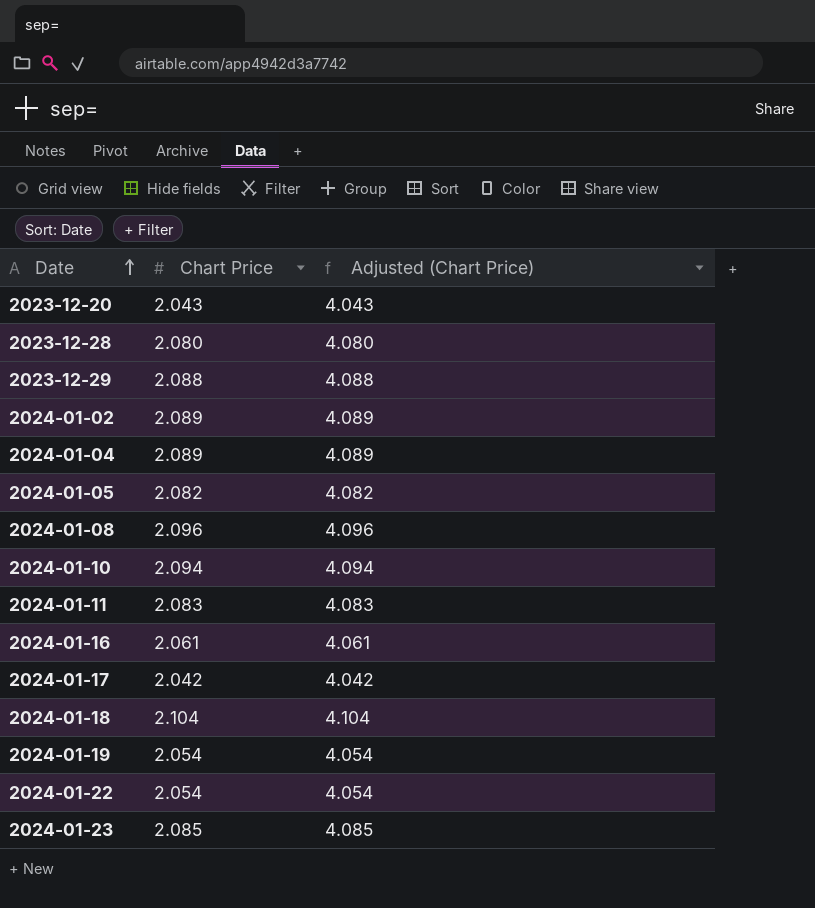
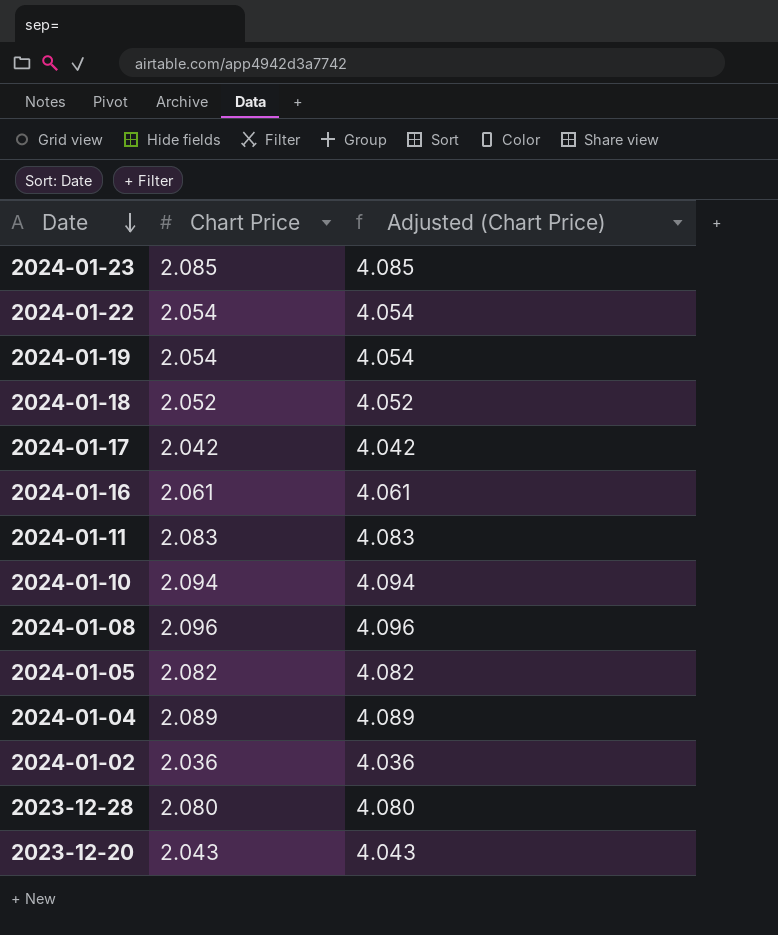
row order: Date ascending -> Date descending
row 2023-12-29: 2.088 | 4.088 -> none
2024-01-18 | Chart Price: 2.104 -> 2.052
2024-01-18 | Adjusted (Chart Price): 4.104 -> 4.052
2024-01-02 | Chart Price: 2.089 -> 2.036
2024-01-02 | Adjusted (Chart Price): 4.089 -> 4.036

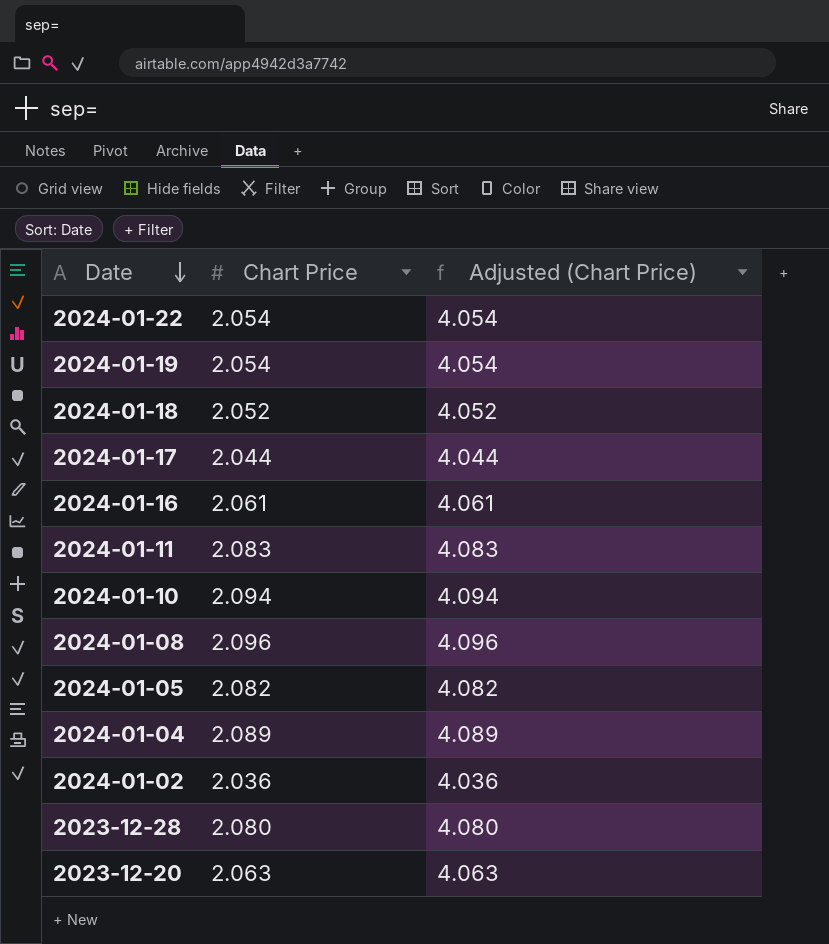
row 2024-01-23: 2.085 | 4.085 -> none
2024-01-17 | Chart Price: 2.042 -> 2.044
2024-01-17 | Adjusted (Chart Price): 4.042 -> 4.044
2023-12-20 | Chart Price: 2.043 -> 2.063
2023-12-20 | Adjusted (Chart Price): 4.043 -> 4.063

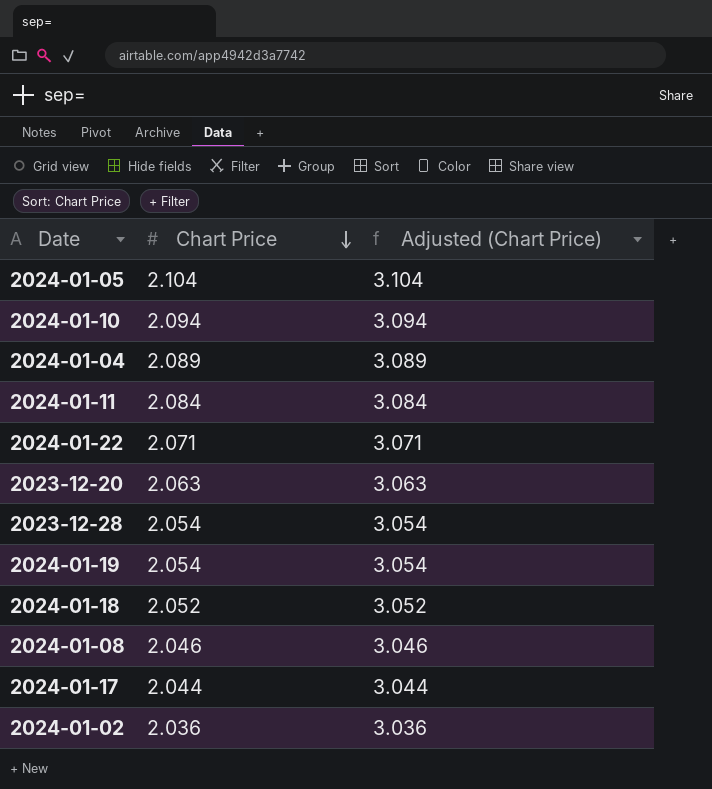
row order: Date descending -> Chart Price descending
column Adjusted (Chart Price) | formula: [Chart Price] + 2 -> [Chart Price] + 1
row 2024-01-16: 2.061 | 4.061 -> none
2024-01-05 | Chart Price: 2.082 -> 2.104
2024-01-11 | Chart Price: 2.083 -> 2.084
2024-01-22 | Chart Price: 2.054 -> 2.071
2023-12-28 | Chart Price: 2.080 -> 2.054
2024-01-08 | Chart Price: 2.096 -> 2.046

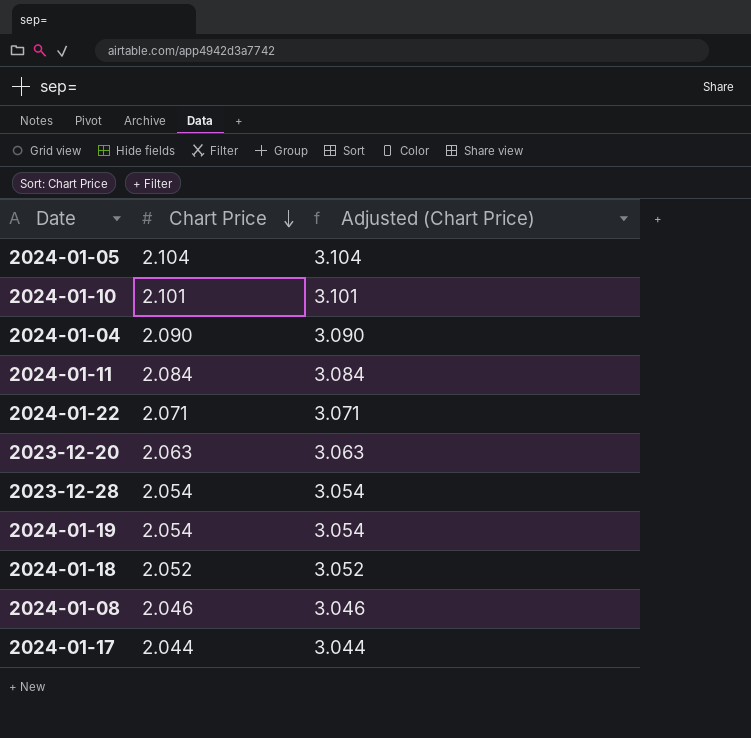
row 2024-01-02: 2.036 | 3.036 -> none
2024-01-10 | Chart Price: 2.094 -> 2.101
2024-01-10 | Adjusted (Chart Price): 3.094 -> 3.101
2024-01-04 | Chart Price: 2.089 -> 2.090
2024-01-04 | Adjusted (Chart Price): 3.089 -> 3.090

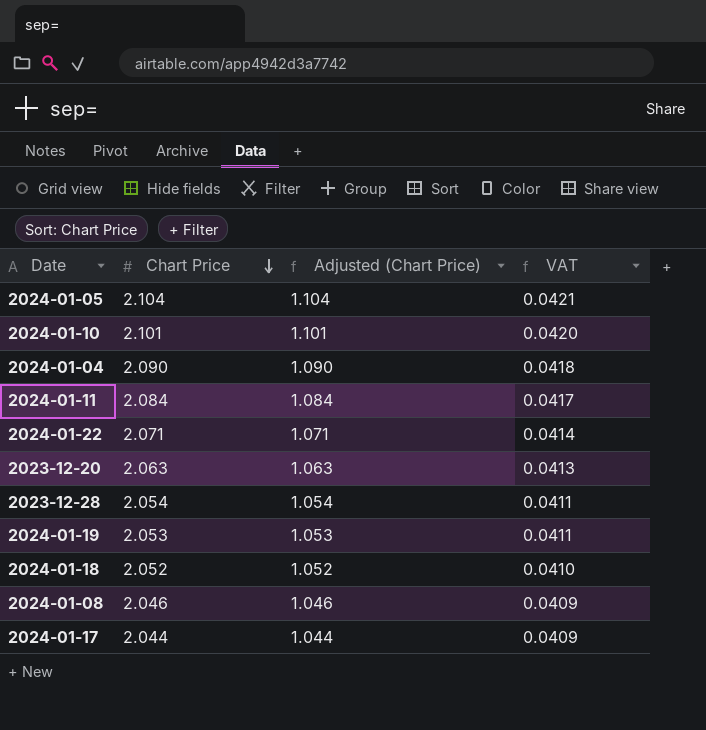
column Adjusted (Chart Price) | formula: [Chart Price] + 1 -> [Chart Price] - 1
column VAT | formula: none -> [Chart Price] * 0.02
2024-01-19 | Chart Price: 2.054 -> 2.053

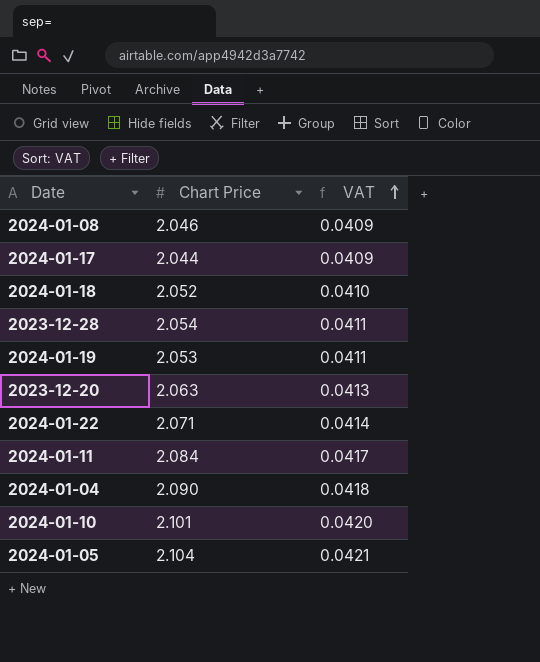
row order: Chart Price descending -> VAT ascending
column Adjusted (Chart Price) | formula: [Chart Price] - 1 -> none

